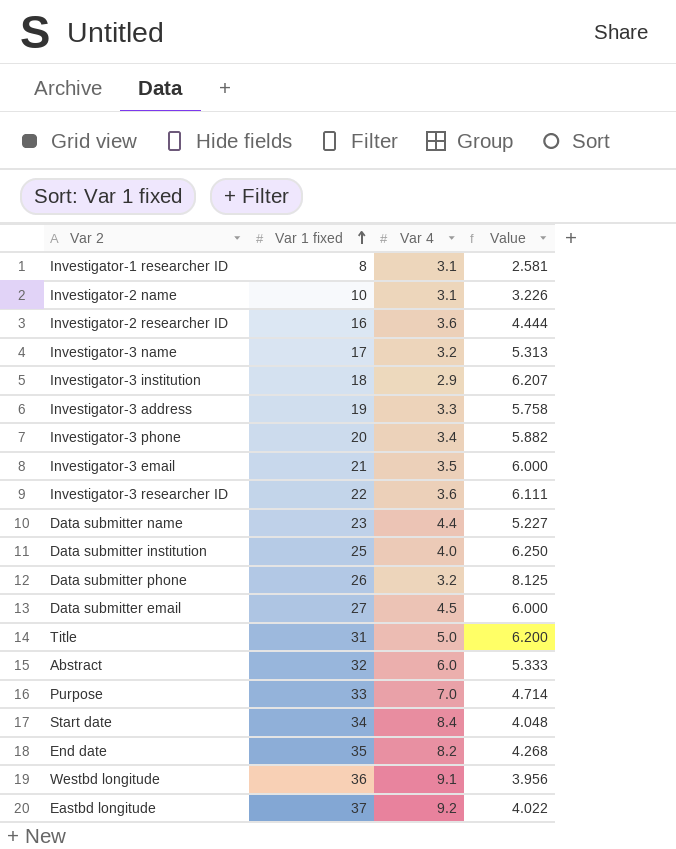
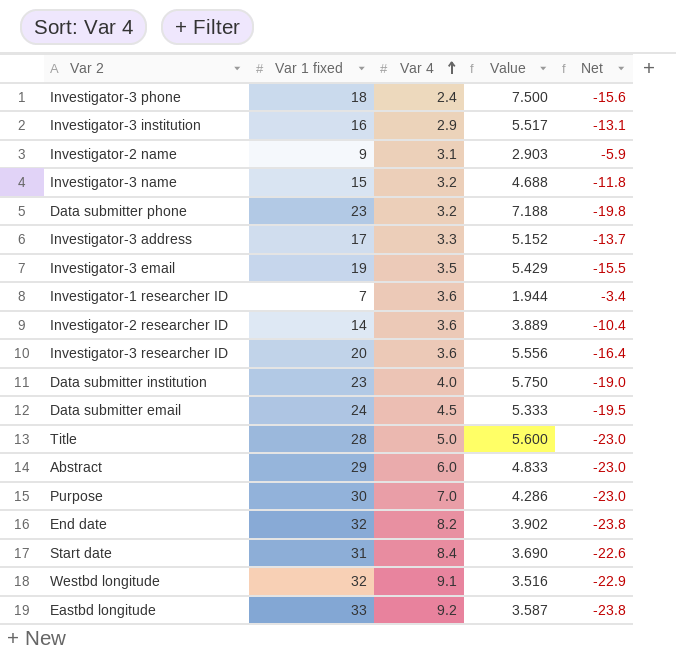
row order: Var 1 fixed ascending -> Var 4 ascending
column Net | formula: none -> [Var 4] - [Var 1 fixed]
row Data submitter name: 23 | 4.4 | 5.227 -> none
Investigator-3 phone | Var 1 fixed: 20 -> 18
Investigator-3 phone | Var 4: 3.4 -> 2.4
Investigator-3 phone | Value: 5.882 -> 7.500
Investigator-3 institution | Var 1 fixed: 18 -> 16
Investigator-3 institution | Value: 6.207 -> 5.517
Investigator-2 name | Var 1 fixed: 10 -> 9
Investigator-2 name | Value: 3.226 -> 2.903
Investigator-3 name | Var 1 fixed: 17 -> 15
Investigator-3 name | Value: 5.313 -> 4.688
Data submitter phone | Var 1 fixed: 26 -> 23
Data submitter phone | Value: 8.125 -> 7.188
Investigator-3 address | Var 1 fixed: 19 -> 17
Investigator-3 address | Value: 5.758 -> 5.152
Investigator-3 email | Var 1 fixed: 21 -> 19
Investigator-3 email | Value: 6.000 -> 5.429
Investigator-1 researcher ID | Var 1 fixed: 8 -> 7
Investigator-1 researcher ID | Var 4: 3.1 -> 3.6
Investigator-1 researcher ID | Value: 2.581 -> 1.944
Investigator-2 researcher ID | Var 1 fixed: 16 -> 14
Investigator-2 researcher ID | Value: 4.444 -> 3.889
Investigator-3 researcher ID | Var 1 fixed: 22 -> 20
Investigator-3 researcher ID | Value: 6.111 -> 5.556
Data submitter institution | Var 1 fixed: 25 -> 23
Data submitter institution | Value: 6.250 -> 5.750
Data submitter email | Var 1 fixed: 27 -> 24
Data submitter email | Value: 6.000 -> 5.333
Title | Var 1 fixed: 31 -> 28
Title | Value: 6.200 -> 5.600
Abstract | Var 1 fixed: 32 -> 29
Abstract | Value: 5.333 -> 4.833
Purpose | Var 1 fixed: 33 -> 30
Purpose | Value: 4.714 -> 4.286
End date | Var 1 fixed: 35 -> 32
End date | Value: 4.268 -> 3.902
Start date | Var 1 fixed: 34 -> 31
Start date | Value: 4.048 -> 3.690
Westbd longitude | Var 1 fixed: 36 -> 32
Westbd longitude | Value: 3.956 -> 3.516
Eastbd longitude | Var 1 fixed: 37 -> 33
Eastbd longitude | Value: 4.022 -> 3.587

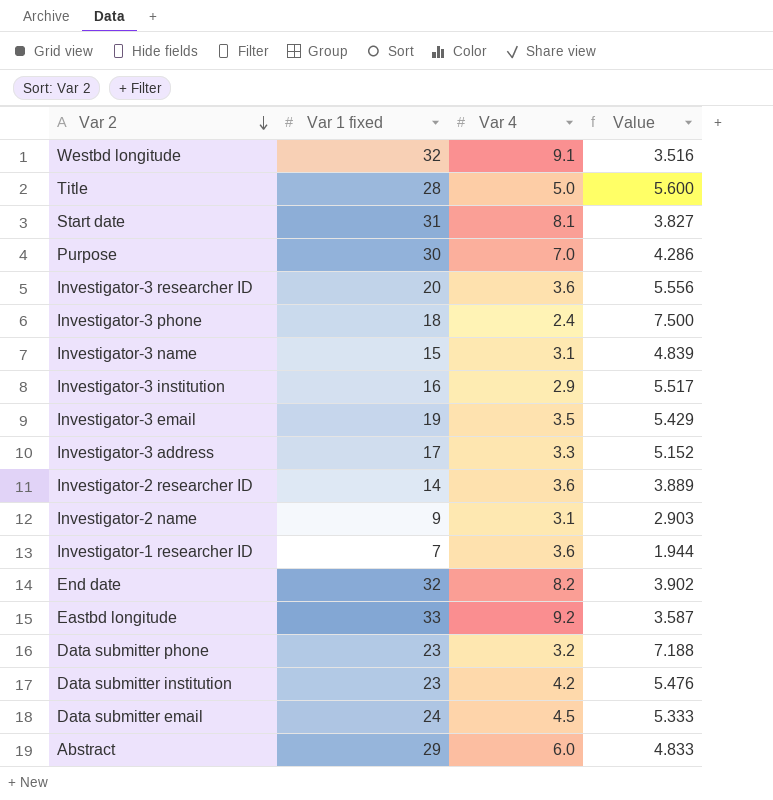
row order: Var 4 ascending -> Var 2 descending
column Net | formula: [Var 4] - [Var 1 fixed] -> none
Start date | Var 4: 8.4 -> 8.1
Start date | Value: 3.690 -> 3.827
Investigator-3 name | Var 4: 3.2 -> 3.1
Investigator-3 name | Value: 4.688 -> 4.839
Data submitter institution | Var 4: 4.0 -> 4.2
Data submitter institution | Value: 5.750 -> 5.476

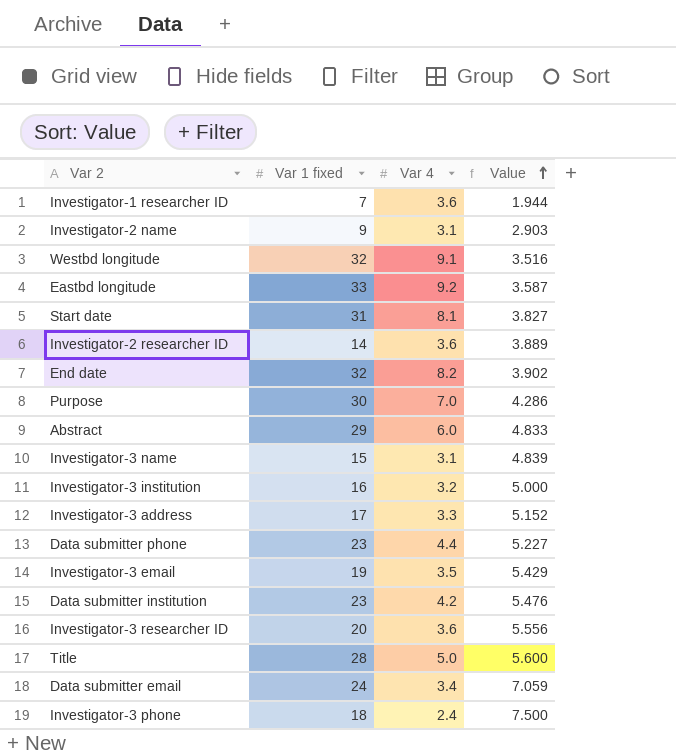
row order: Var 2 descending -> Value ascending
Investigator-3 institution | Var 4: 2.9 -> 3.2
Investigator-3 institution | Value: 5.517 -> 5.000
Data submitter phone | Var 4: 3.2 -> 4.4
Data submitter phone | Value: 7.188 -> 5.227
Data submitter email | Var 4: 4.5 -> 3.4
Data submitter email | Value: 5.333 -> 7.059

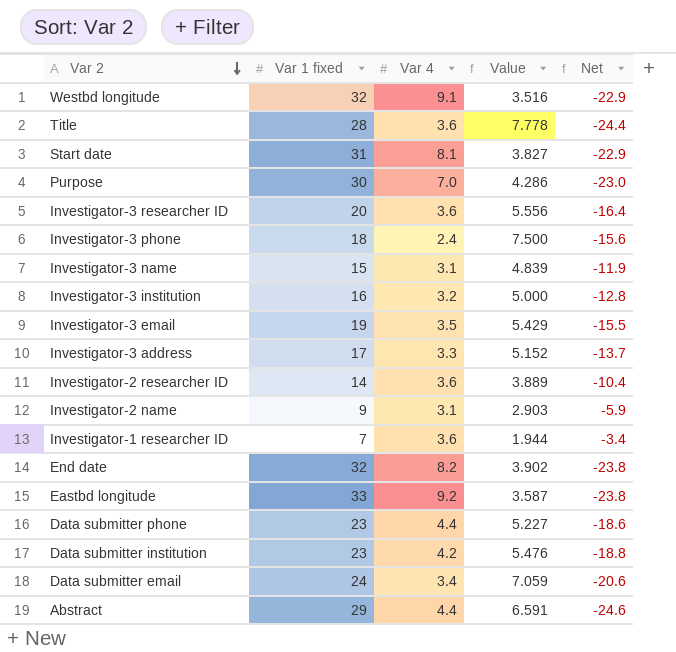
row order: Value ascending -> Var 2 descending
column Net | formula: none -> [Var 4] - [Var 1 fixed]
Title | Var 4: 5.0 -> 3.6
Title | Value: 5.600 -> 7.778
Abstract | Var 4: 6.0 -> 4.4
Abstract | Value: 4.833 -> 6.591

